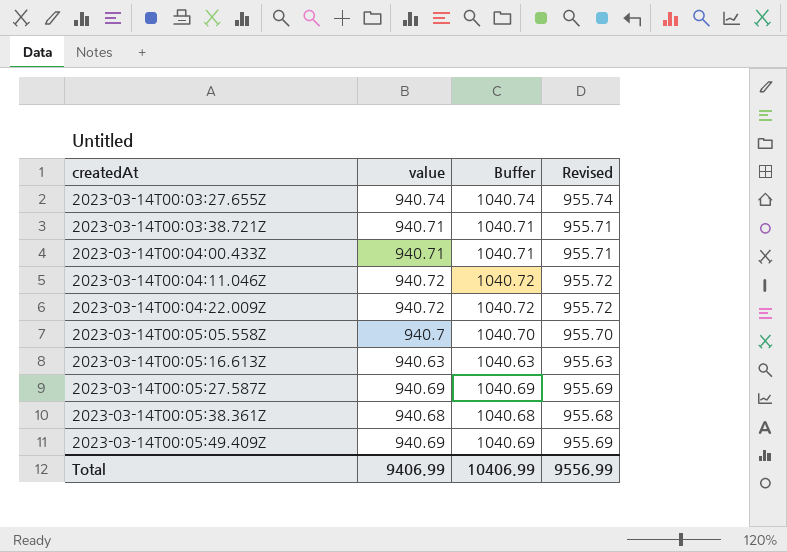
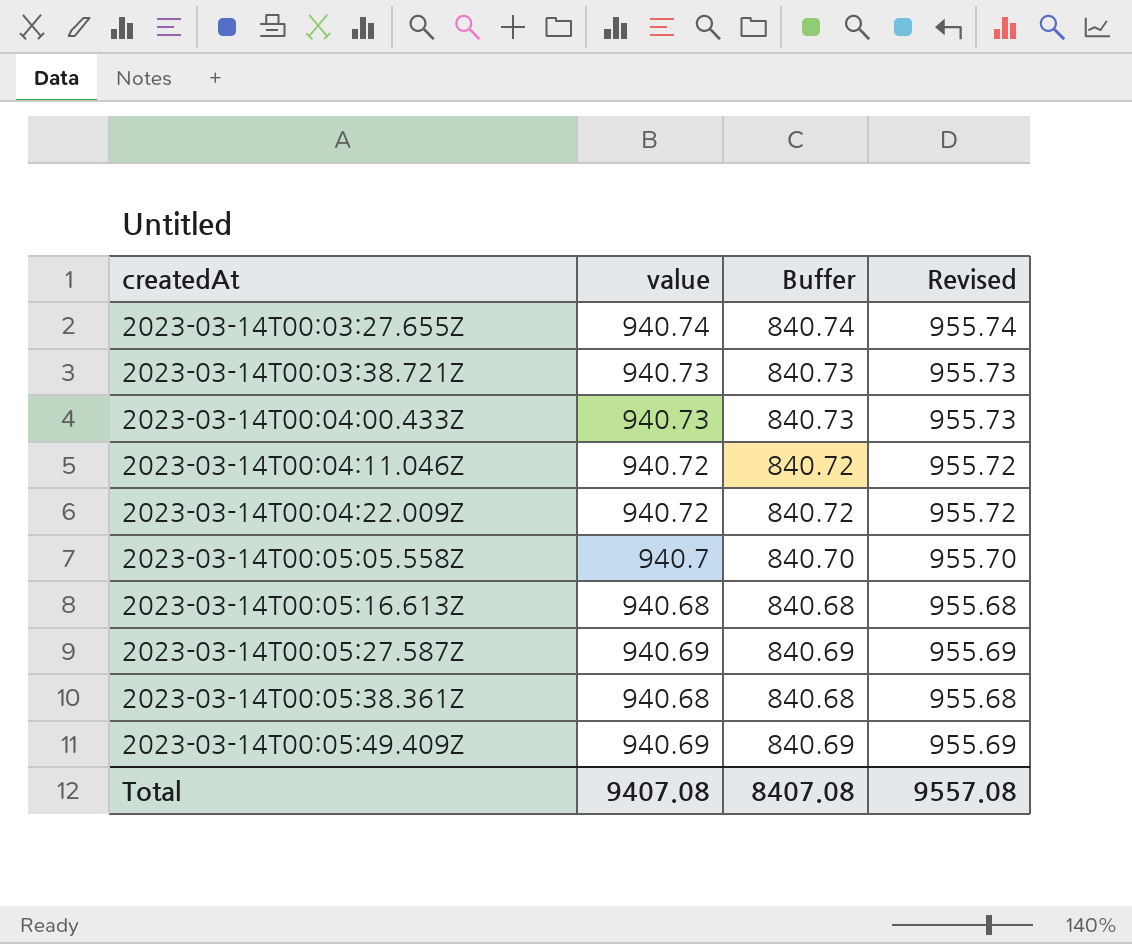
column Buffer | formula: [value] + 100 -> [value] - 100
2023-03-14T00:03:38.721Z | value: 940.71 -> 940.73
2023-03-14T00:03:38.721Z | Revised: 955.71 -> 955.73
2023-03-14T00:04:00.433Z | value: 940.71 -> 940.73
2023-03-14T00:04:00.433Z | Revised: 955.71 -> 955.73
2023-03-14T00:05:16.613Z | value: 940.63 -> 940.68
2023-03-14T00:05:16.613Z | Revised: 955.63 -> 955.68
Total | value: 9406.99 -> 9407.08
Total | Buffer: 10406.99 -> 8407.08
Total | Revised: 9556.99 -> 9557.08

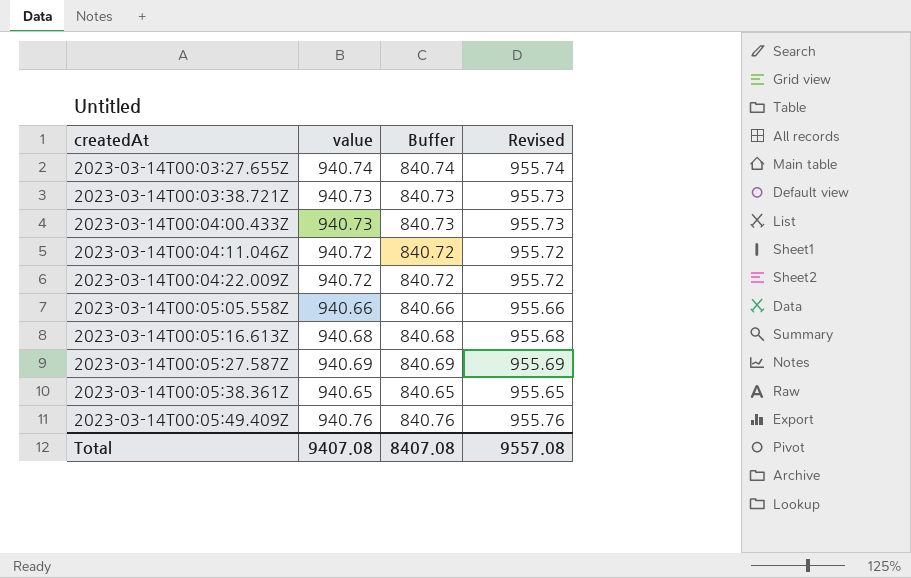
2023-03-14T00:05:05.558Z | value: 940.7 -> 940.66
2023-03-14T00:05:05.558Z | Buffer: 840.70 -> 840.66
2023-03-14T00:05:05.558Z | Revised: 955.70 -> 955.66
2023-03-14T00:05:38.361Z | value: 940.68 -> 940.65
2023-03-14T00:05:38.361Z | Buffer: 840.68 -> 840.65
2023-03-14T00:05:38.361Z | Revised: 955.68 -> 955.65
2023-03-14T00:05:49.409Z | value: 940.69 -> 940.76
2023-03-14T00:05:49.409Z | Buffer: 840.69 -> 840.76
2023-03-14T00:05:49.409Z | Revised: 955.69 -> 955.76

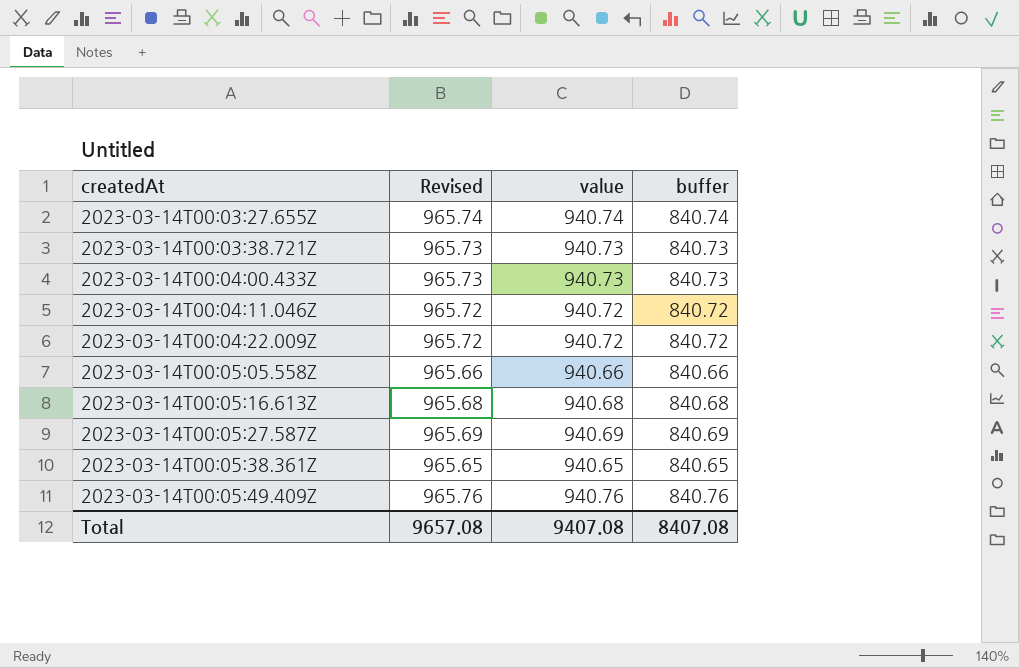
column Revised | formula: [value] + 15 -> [value] + 25
column Revised | position: 4 -> 2
column name: Buffer -> buffer
Total | Revised: 9557.08 -> 9657.08

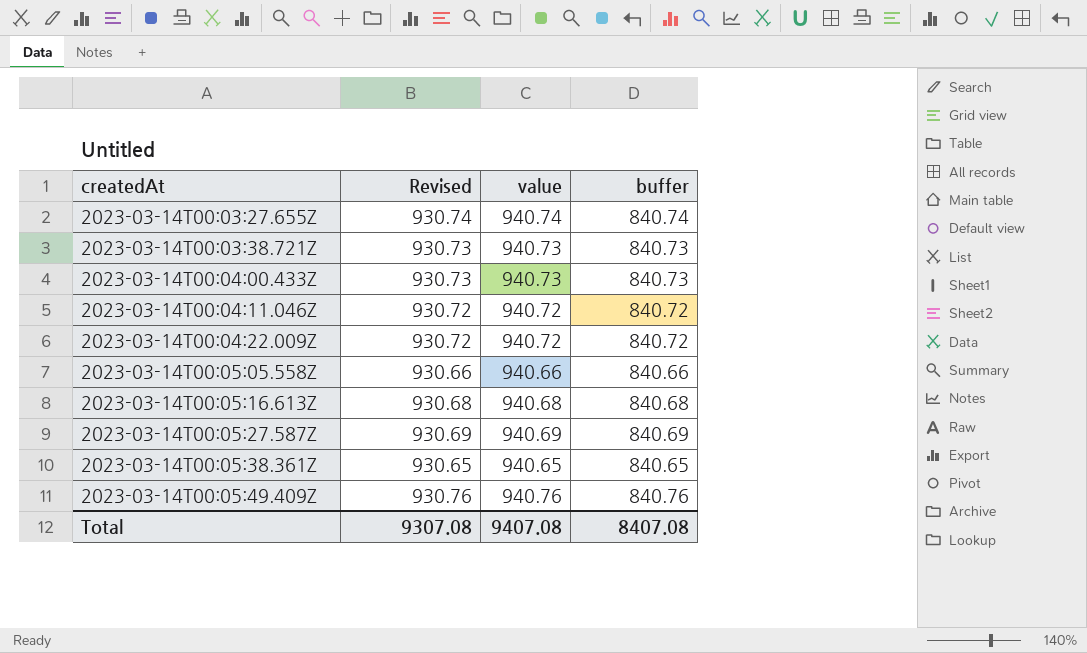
column Revised | formula: [value] + 25 -> [value] - 10
Total | Revised: 9657.08 -> 9307.08

